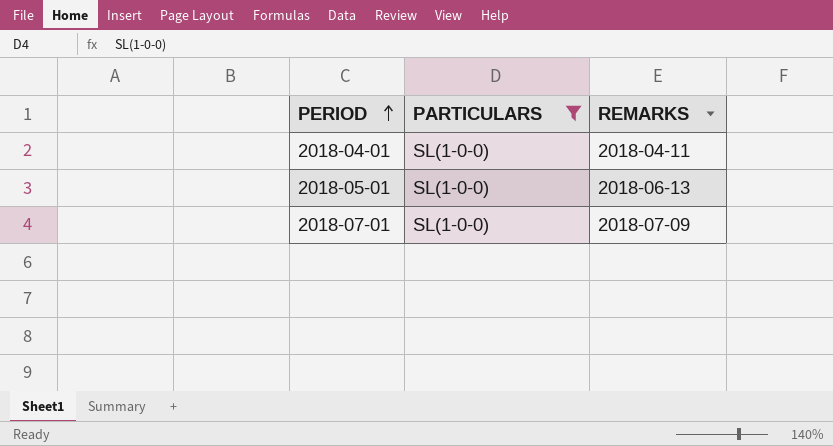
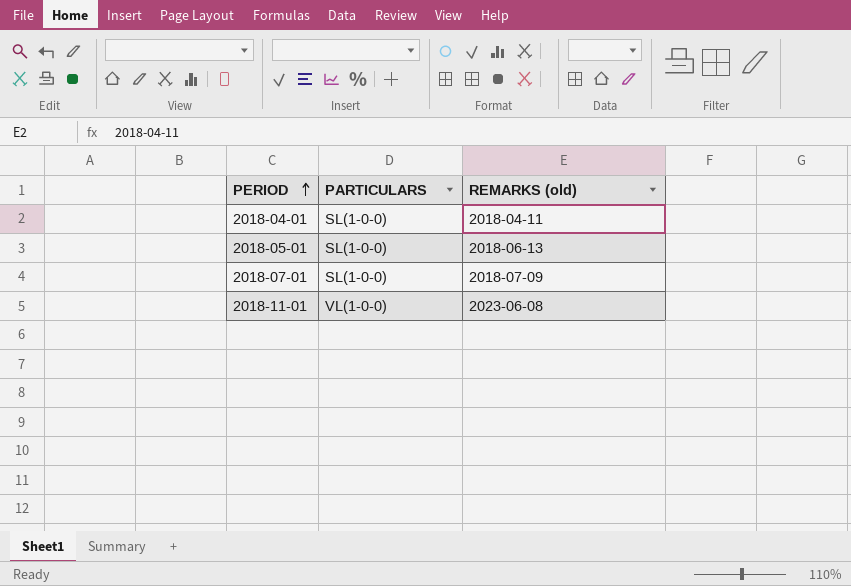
filter: PARTICULARS = SL(1-0-0) -> none
column name: REMARKS -> REMARKS (old)

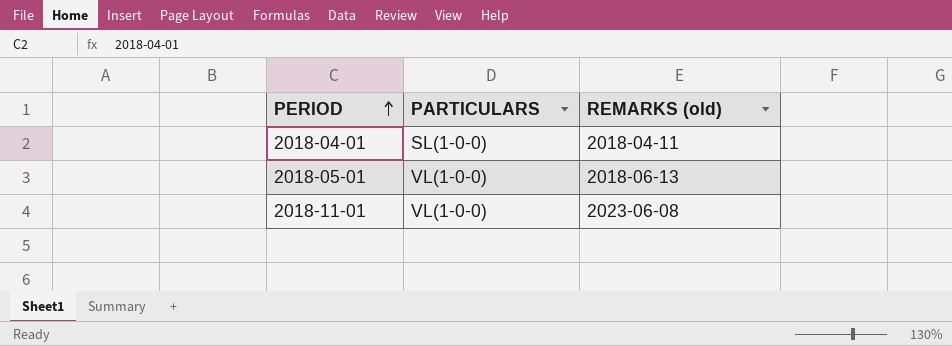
row 2018-07-01: SL(1-0-0) | 2018-07-09 -> none
2018-05-01 | PARTICULARS: SL(1-0-0) -> VL(1-0-0)

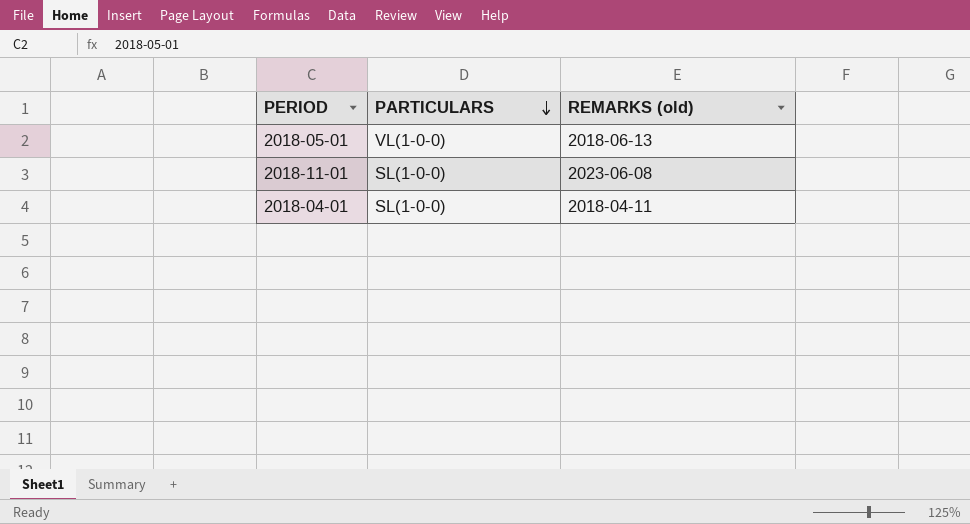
row order: PERIOD ascending -> PARTICULARS descending
2018-11-01 | PARTICULARS: VL(1-0-0) -> SL(1-0-0)

